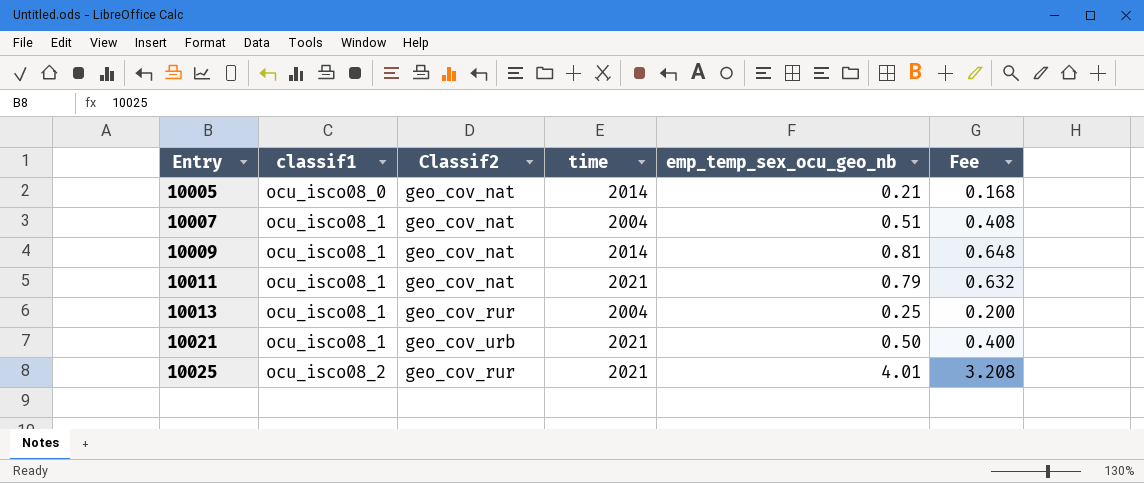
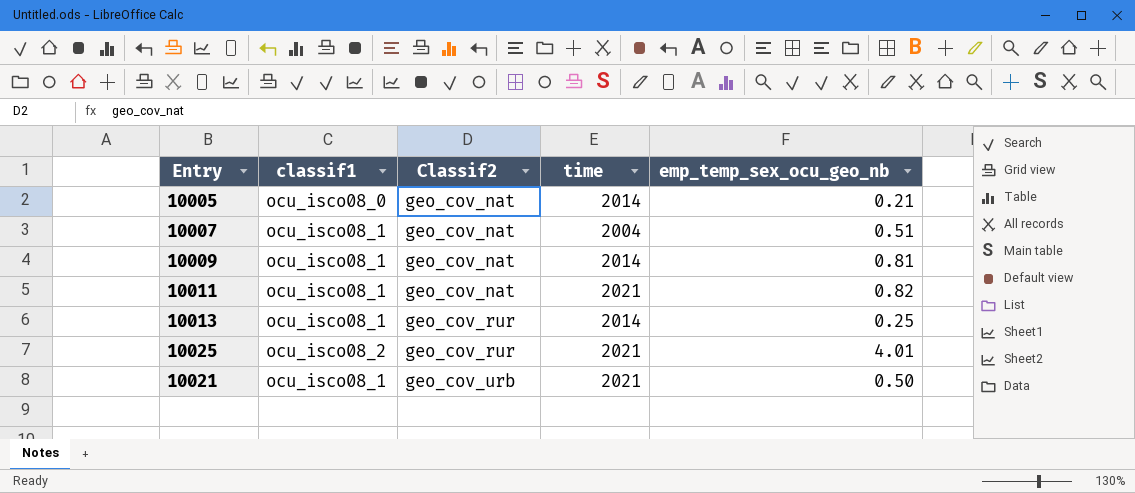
row order: Entry ascending -> Classif2 ascending
column Fee | formula: [emp_temp_sex_ocu_geo_nb] * 0.8 -> none
10011 | emp_temp_sex_ocu_geo_nb: 0.79 -> 0.82
10013 | time: 2004 -> 2014

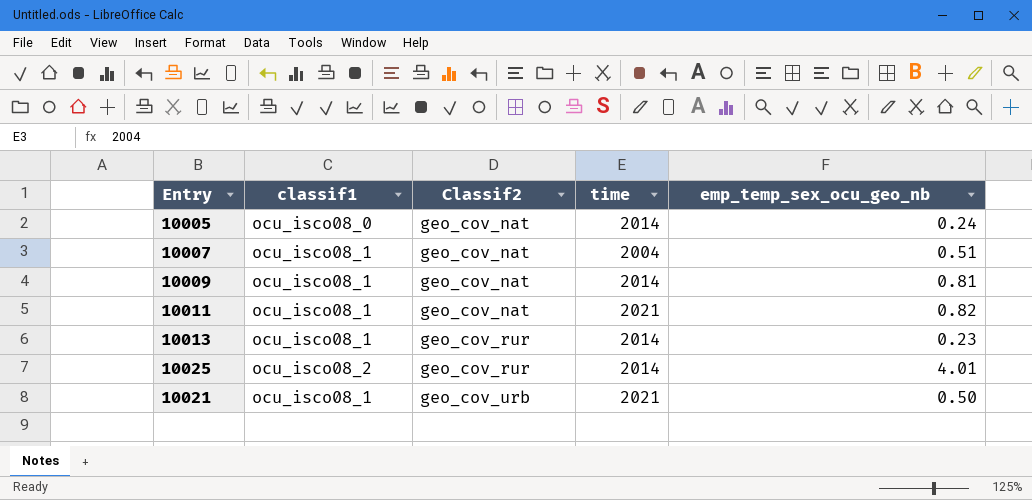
10005 | emp_temp_sex_ocu_geo_nb: 0.21 -> 0.24
10013 | emp_temp_sex_ocu_geo_nb: 0.25 -> 0.23
10025 | time: 2021 -> 2014

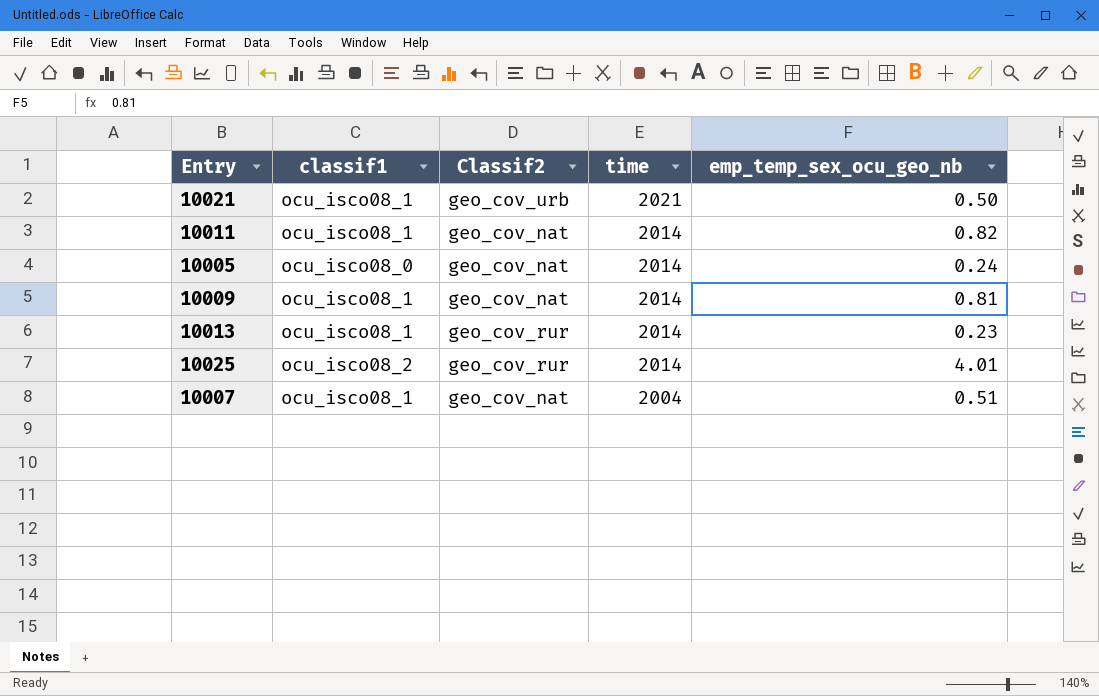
row order: Classif2 ascending -> time descending
10011 | time: 2021 -> 2014

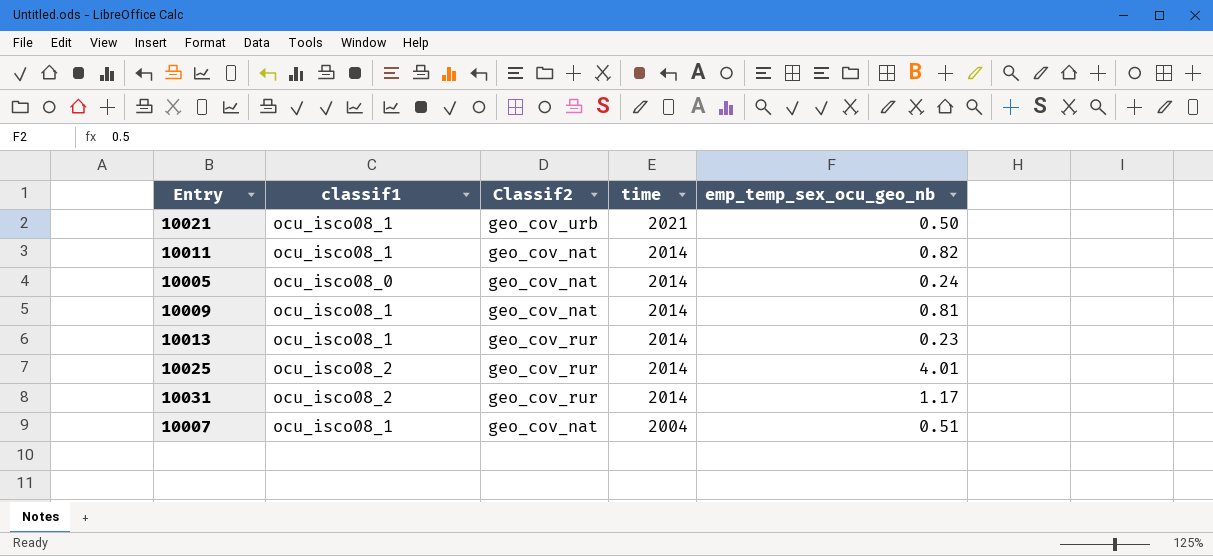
row 10031: none -> ocu_isco08_2 | geo_cov_rur | 2014 | 1.17

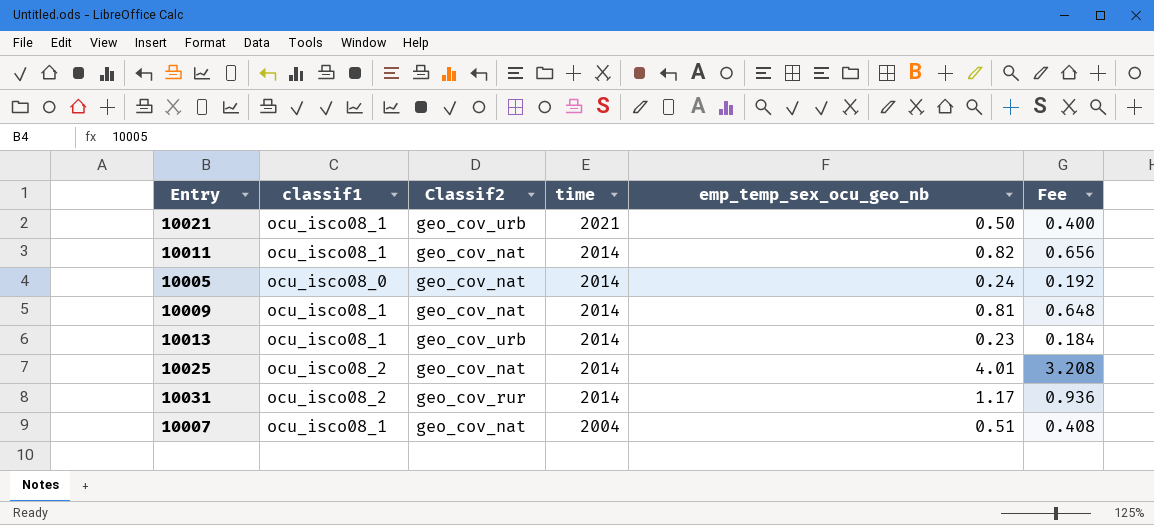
column Fee | formula: none -> [emp_temp_sex_ocu_geo_nb] * 0.8
10013 | Classif2: geo_cov_rur -> geo_cov_urb
10025 | Classif2: geo_cov_rur -> geo_cov_nat

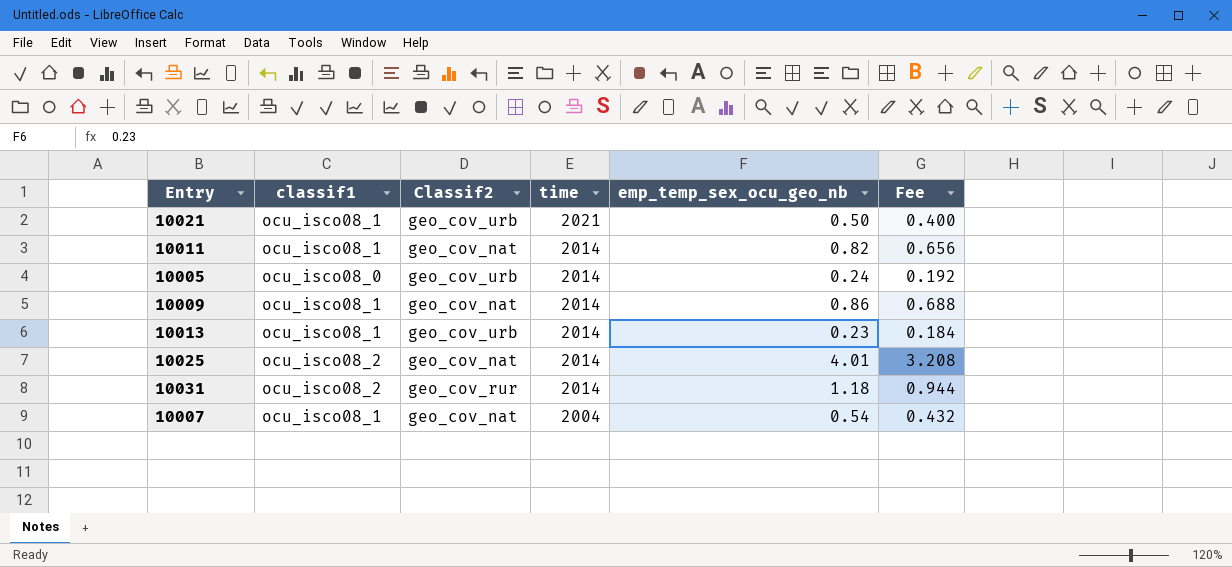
10005 | Classif2: geo_cov_nat -> geo_cov_urb
10009 | emp_temp_sex_ocu_geo_nb: 0.81 -> 0.86
10009 | Fee: 0.648 -> 0.688
10031 | emp_temp_sex_ocu_geo_nb: 1.17 -> 1.18
10031 | Fee: 0.936 -> 0.944
10007 | emp_temp_sex_ocu_geo_nb: 0.51 -> 0.54
10007 | Fee: 0.408 -> 0.432

